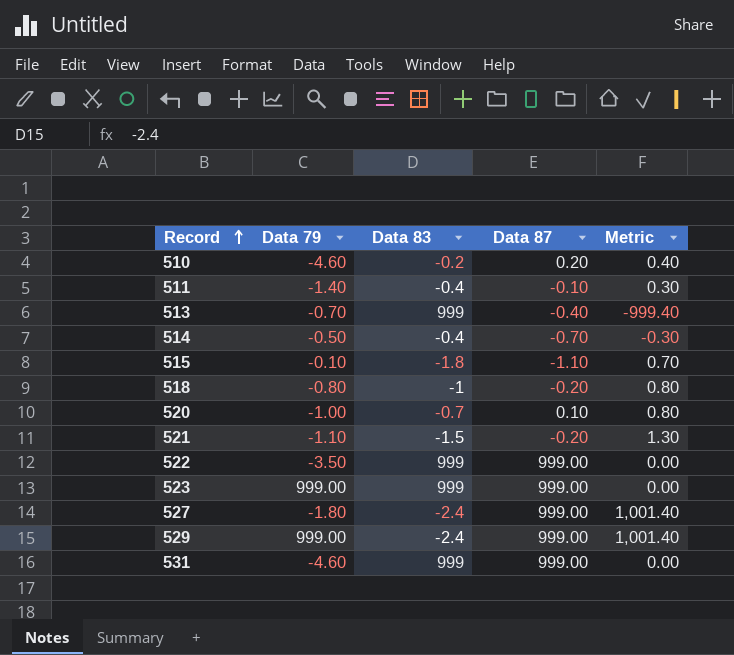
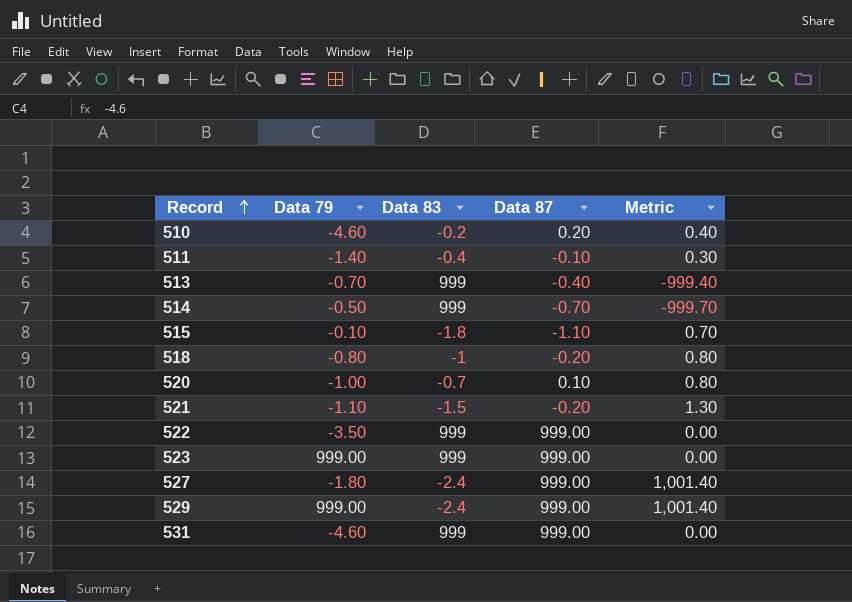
514 | Data 83: -0.4 -> 999
514 | Metric: -0.30 -> -999.70

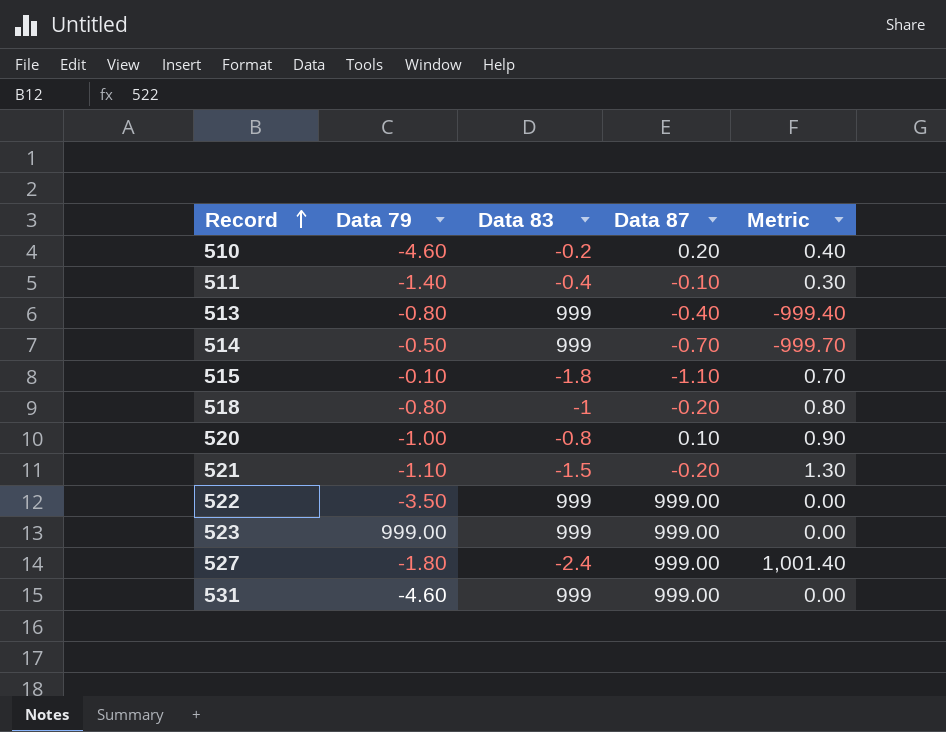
row 529: 999.00 | -2.4 | 999.00 | 1,001.40 -> none
513 | Data 79: -0.70 -> -0.80
520 | Data 83: -0.7 -> -0.8
520 | Metric: 0.80 -> 0.90

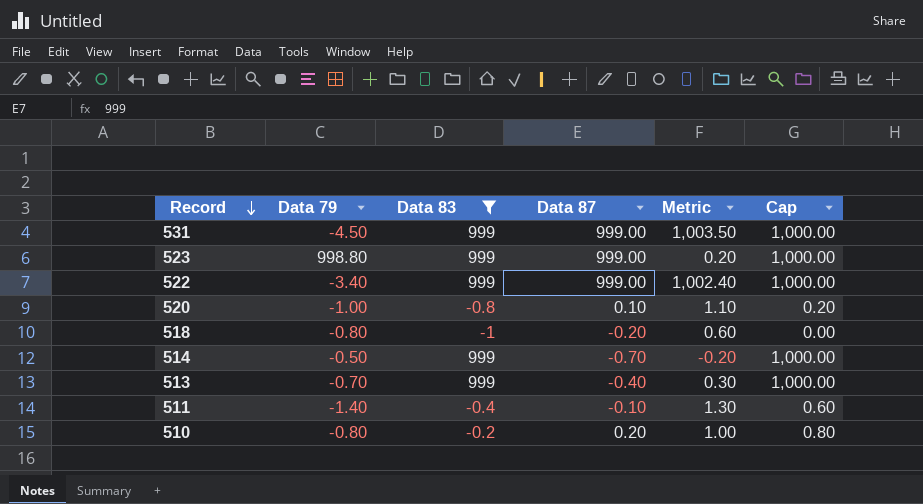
filter: none -> Data 83 >= -1
row order: Record ascending -> Record descending
column Metric | formula: [Data 87] - [Data 83] -> [Data 87] - [Data 79]
column Cap | formula: none -> [Data 83] + 1
531 | Data 79: -4.60 -> -4.50
523 | Data 79: 999.00 -> 998.80
522 | Data 79: -3.50 -> -3.40
513 | Data 79: -0.80 -> -0.70
510 | Data 79: -4.60 -> -0.80

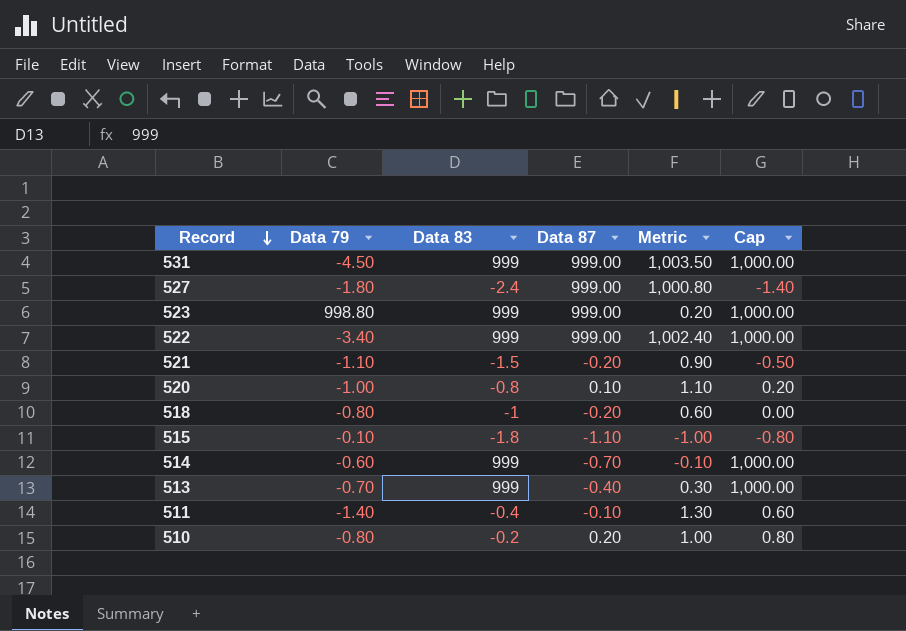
filter: Data 83 >= -1 -> none
514 | Data 79: -0.50 -> -0.60
514 | Metric: -0.20 -> -0.10

